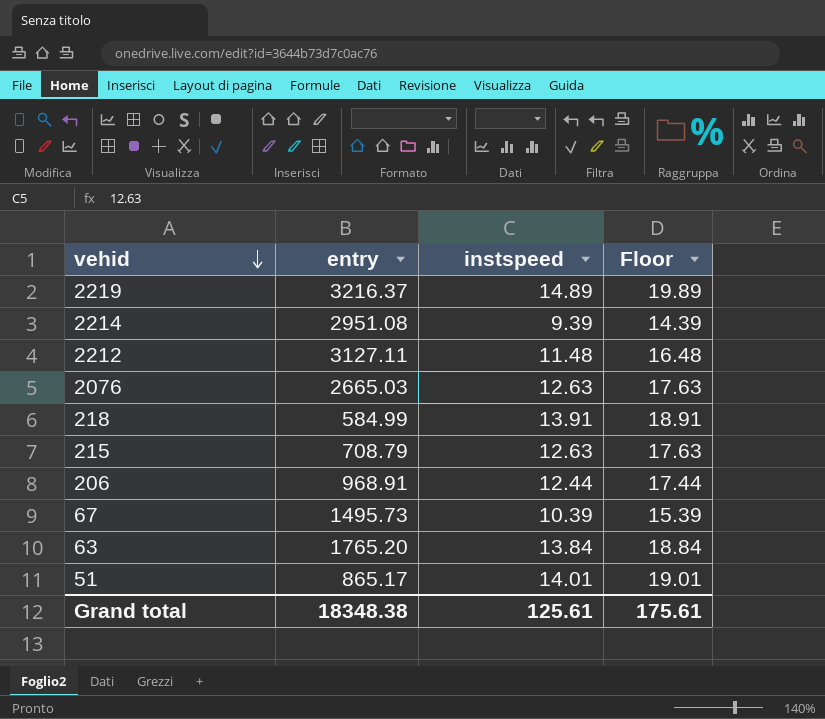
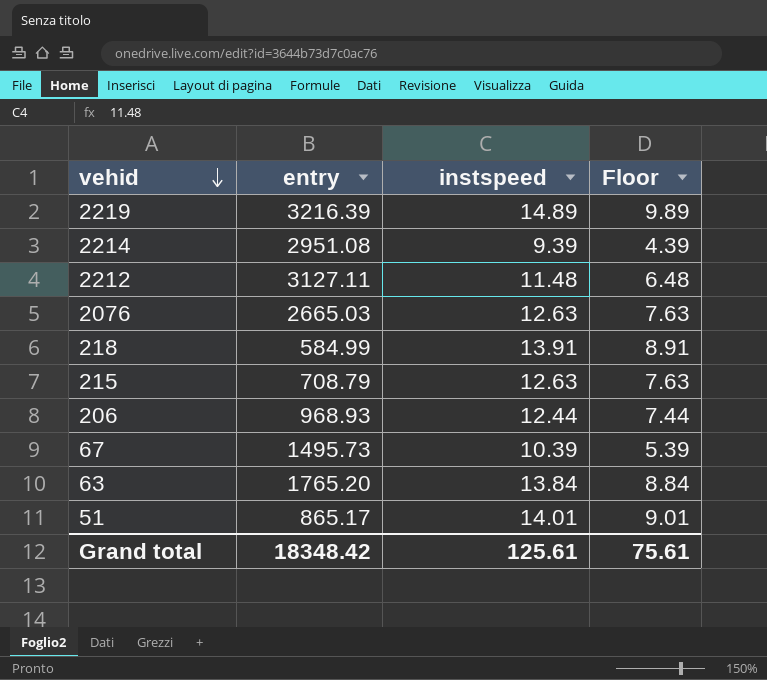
column Floor | formula: [instspeed] + 5 -> [instspeed] - 5
2219 | entry: 3216.37 -> 3216.39
206 | entry: 968.91 -> 968.93
Grand total | entry: 18348.38 -> 18348.42
Grand total | Floor: 175.61 -> 75.61

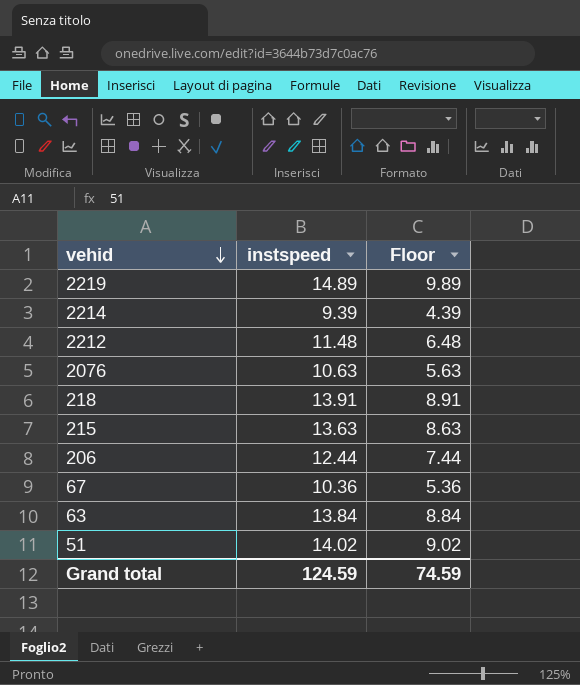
column entry | position: 2 -> none
2076 | instspeed: 12.63 -> 10.63
2076 | Floor: 7.63 -> 5.63
215 | instspeed: 12.63 -> 13.63
215 | Floor: 7.63 -> 8.63
67 | instspeed: 10.39 -> 10.36
67 | Floor: 5.39 -> 5.36
51 | instspeed: 14.01 -> 14.02
51 | Floor: 9.01 -> 9.02
Grand total | instspeed: 125.61 -> 124.59
Grand total | Floor: 75.61 -> 74.59

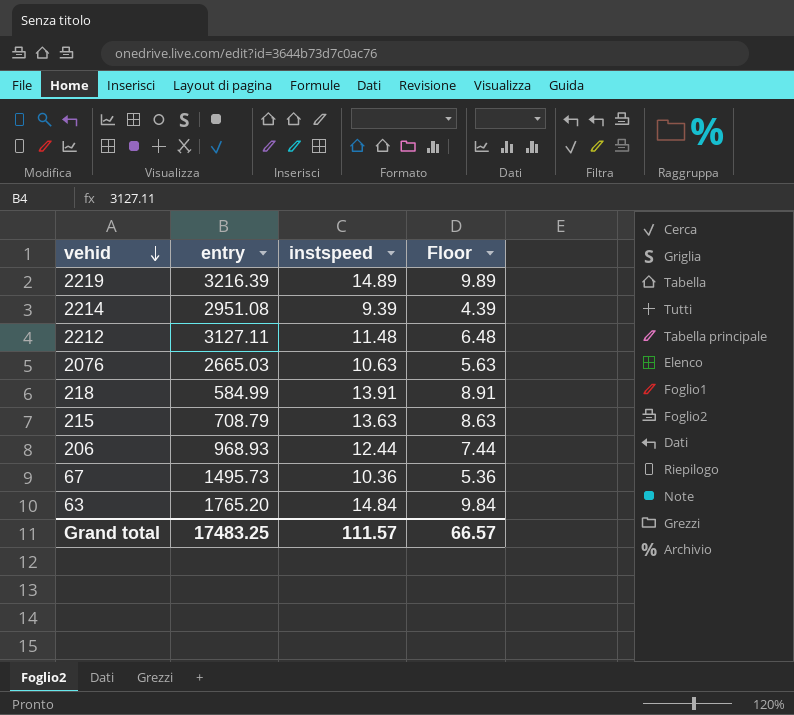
column entry | position: none -> 2
row 51: 14.02 | 9.02 -> none
63 | instspeed: 13.84 -> 14.84
63 | Floor: 8.84 -> 9.84
Grand total | instspeed: 124.59 -> 111.57
Grand total | Floor: 74.59 -> 66.57

